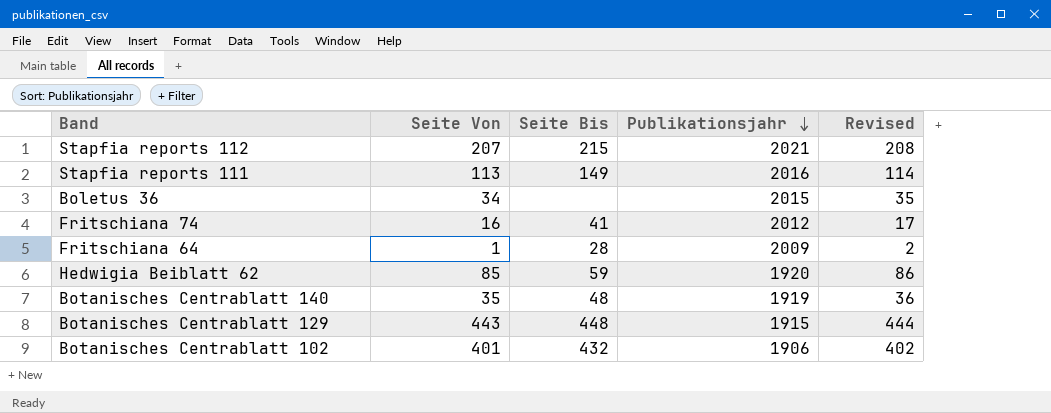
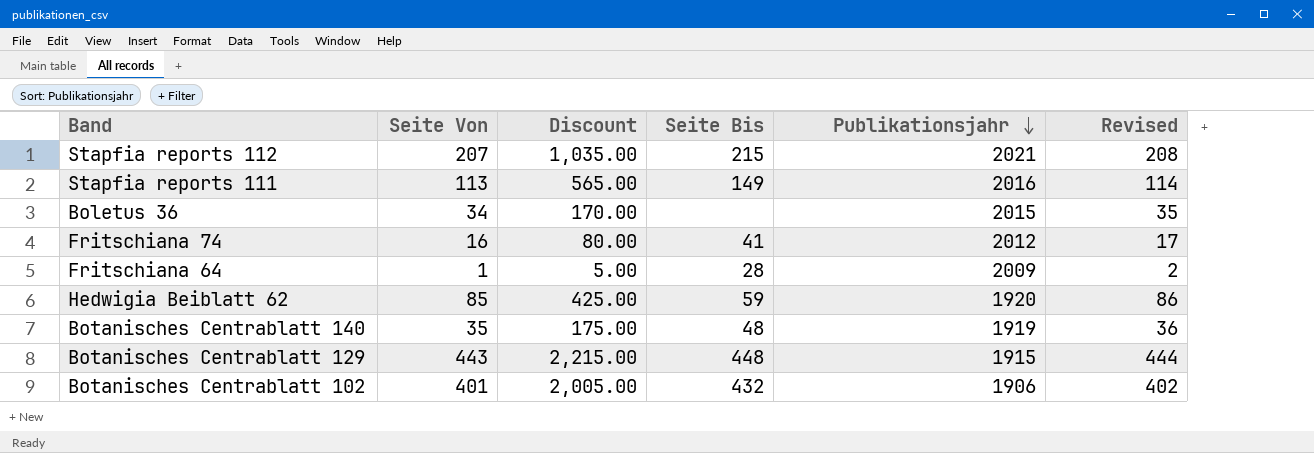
column Discount | formula: none -> [Seite Von] * 5

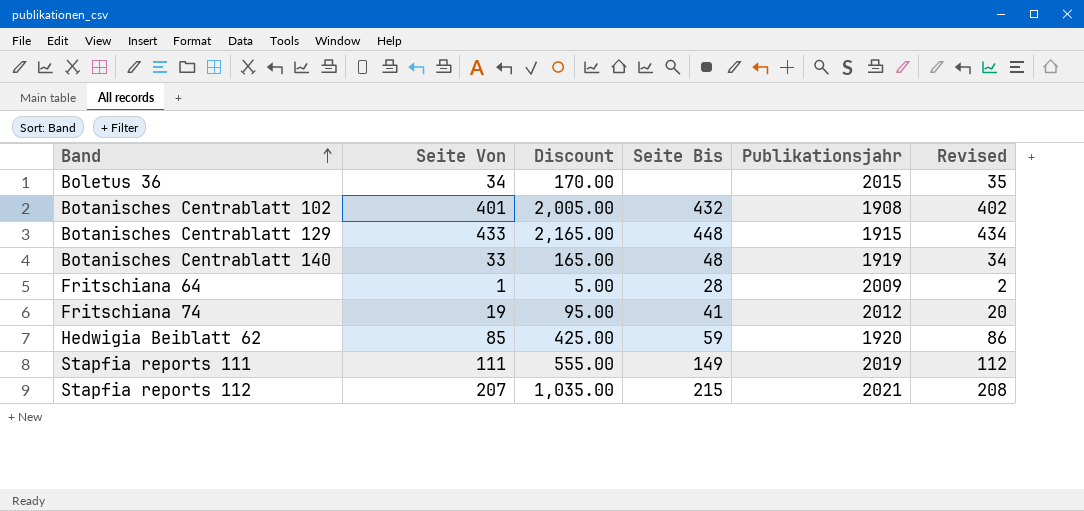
row order: Publikationsjahr descending -> Band ascending
Botanisches Centrablatt 102 | Publikationsjahr: 1906 -> 1908
Botanisches Centrablatt 129 | Seite Von: 443 -> 433
Botanisches Centrablatt 129 | Discount: 2,215.00 -> 2,165.00
Botanisches Centrablatt 129 | Revised: 444 -> 434
Botanisches Centrablatt 140 | Seite Von: 35 -> 33
Botanisches Centrablatt 140 | Discount: 175.00 -> 165.00
Botanisches Centrablatt 140 | Revised: 36 -> 34
Fritschiana 74 | Seite Von: 16 -> 19
Fritschiana 74 | Discount: 80.00 -> 95.00
Fritschiana 74 | Revised: 17 -> 20
Stapfia reports 111 | Seite Von: 113 -> 111
Stapfia reports 111 | Discount: 565.00 -> 555.00
Stapfia reports 111 | Publikationsjahr: 2016 -> 2019
Stapfia reports 111 | Revised: 114 -> 112

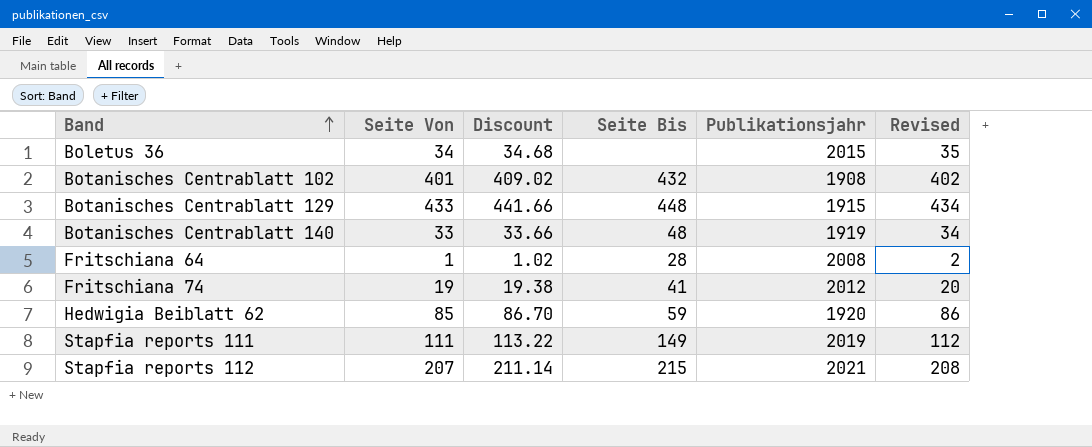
column Discount | formula: [Seite Von] * 5 -> [Seite Von] * 1.02
Fritschiana 64 | Publikationsjahr: 2009 -> 2008

